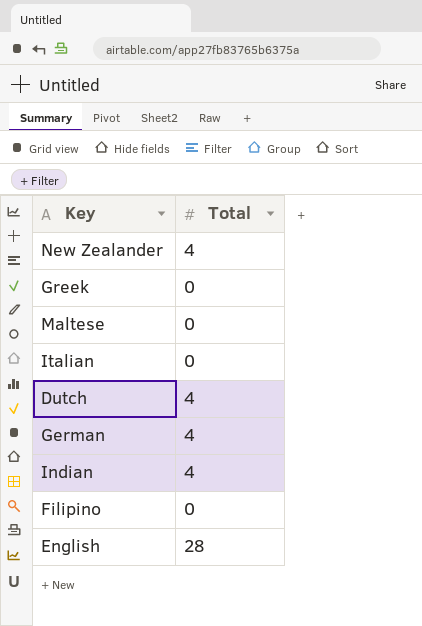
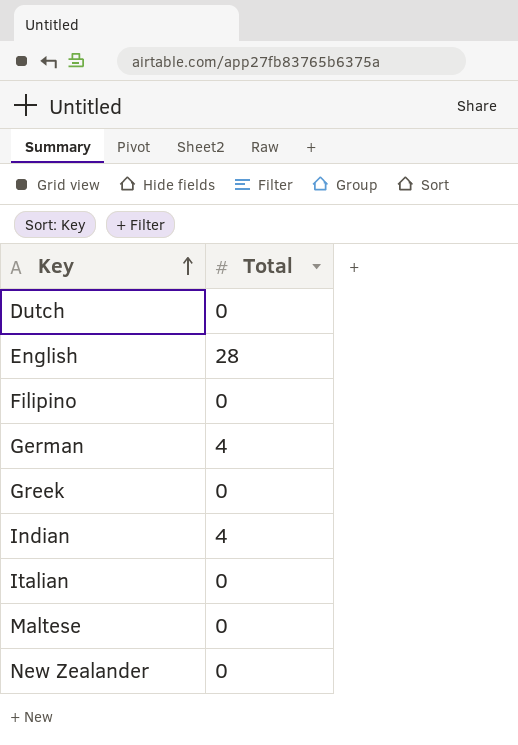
row order: none -> Key ascending
Dutch | Total: 4 -> 0
New Zealander | Total: 4 -> 0

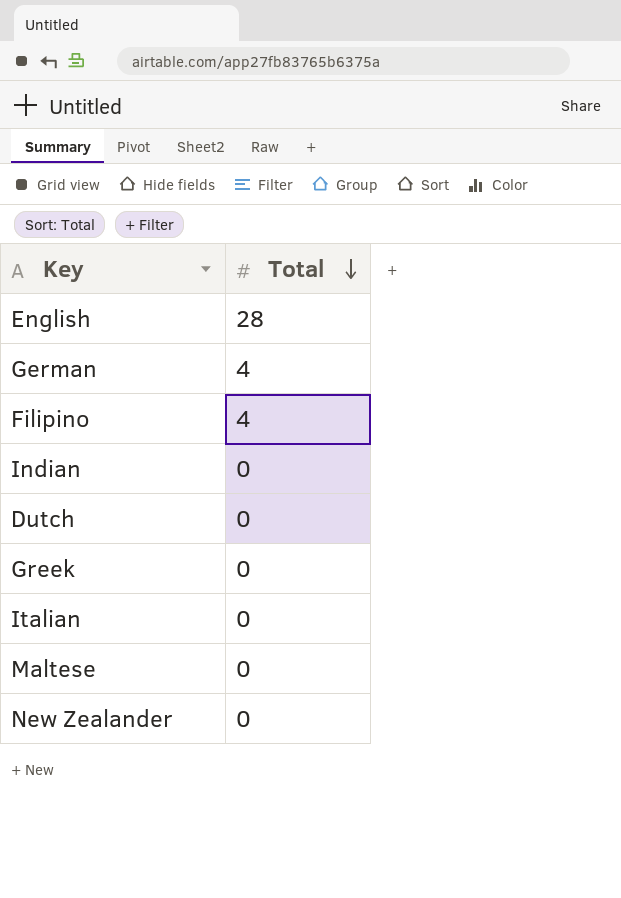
row order: Key ascending -> Total descending
Filipino | Total: 0 -> 4
Indian | Total: 4 -> 0

